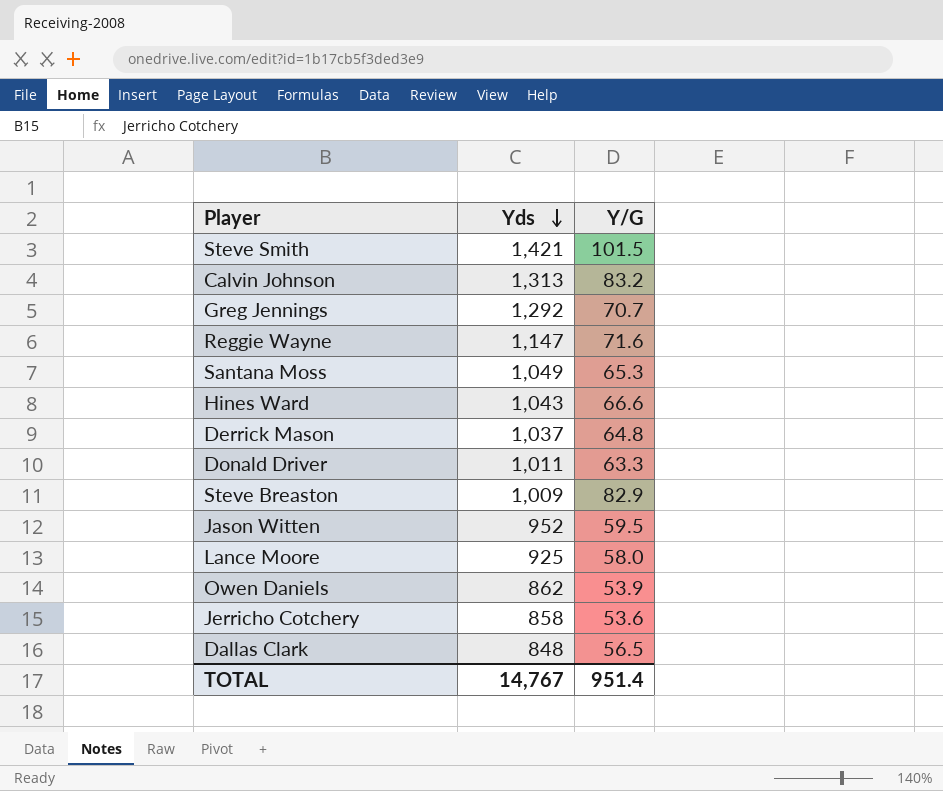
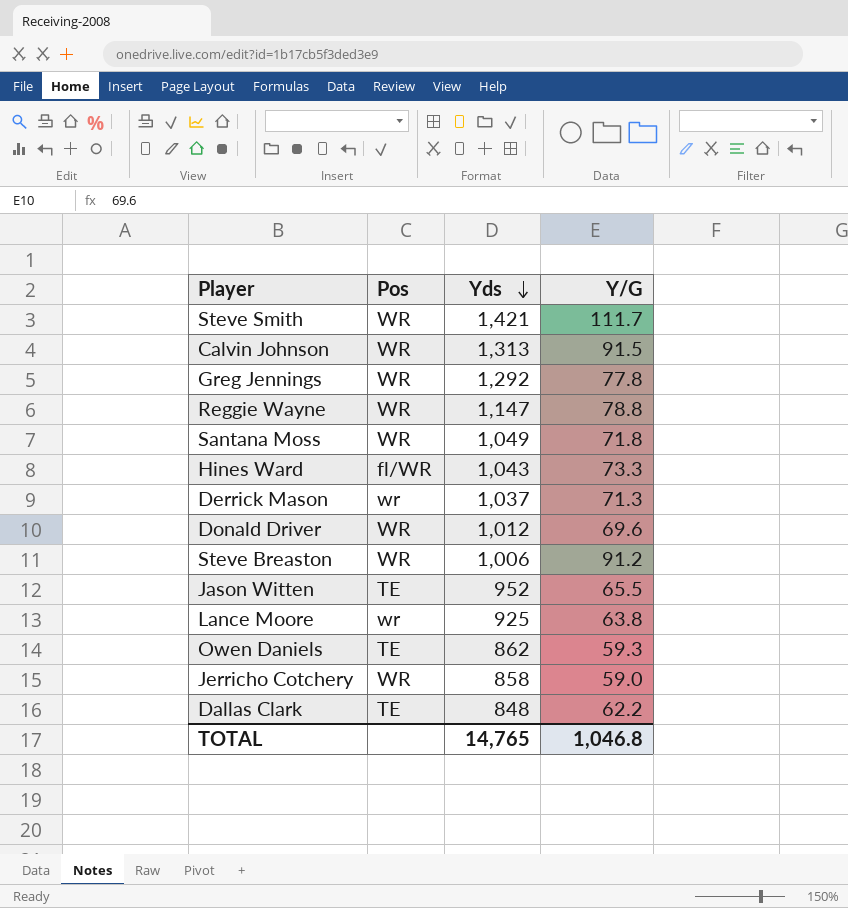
column Pos | position: none -> 2
Steve Smith | Y/G: 101.5 -> 111.7
Calvin Johnson | Y/G: 83.2 -> 91.5
Greg Jennings | Y/G: 70.7 -> 77.8
Reggie Wayne | Y/G: 71.6 -> 78.8
Santana Moss | Y/G: 65.3 -> 71.8
Hines Ward | Y/G: 66.6 -> 73.3
Derrick Mason | Y/G: 64.8 -> 71.3
Donald Driver | Yds: 1,011 -> 1,012
Donald Driver | Y/G: 63.3 -> 69.6
Steve Breaston | Yds: 1,009 -> 1,006
Steve Breaston | Y/G: 82.9 -> 91.2
Jason Witten | Y/G: 59.5 -> 65.5
Lance Moore | Y/G: 58.0 -> 63.8
Owen Daniels | Y/G: 53.9 -> 59.3
Jerricho Cotchery | Y/G: 53.6 -> 59.0
Dallas Clark | Y/G: 56.5 -> 62.2
TOTAL | Yds: 14,767 -> 14,765
TOTAL | Y/G: 951.4 -> 1,046.8

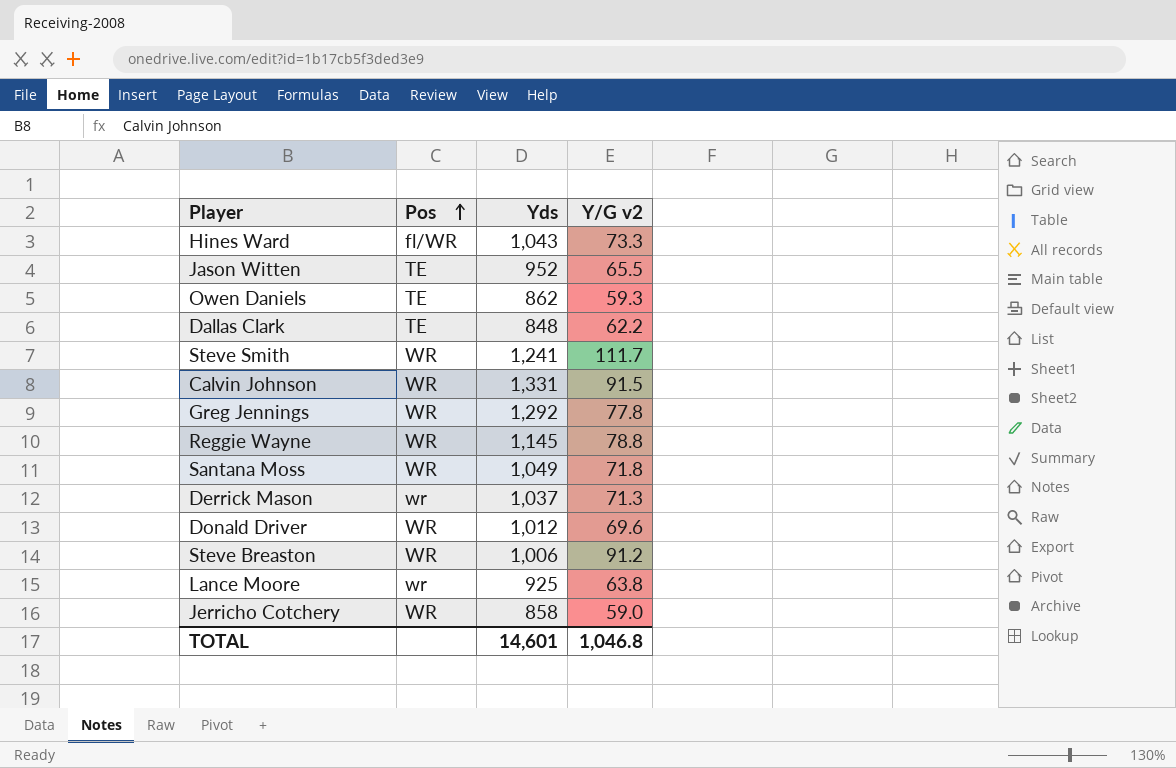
row order: Yds descending -> Pos ascending
column name: Y/G -> Y/G v2
Steve Smith | Yds: 1,421 -> 1,241
Calvin Johnson | Yds: 1,313 -> 1,331
Reggie Wayne | Yds: 1,147 -> 1,145
TOTAL | Yds: 14,765 -> 14,601

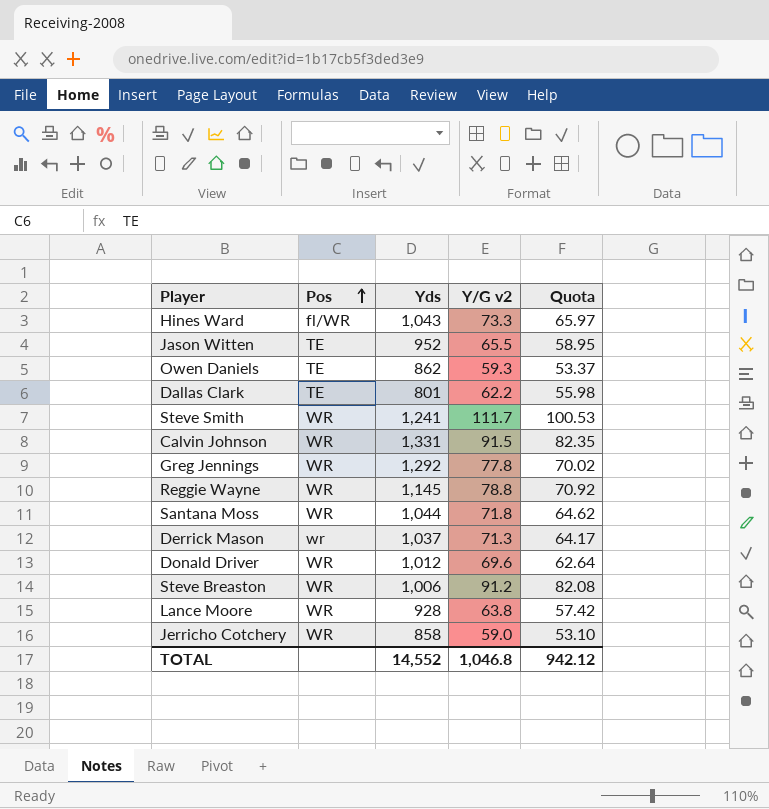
column Quota | formula: none -> [Y/G v2] * 0.9
Dallas Clark | Yds: 848 -> 801
Santana Moss | Yds: 1,049 -> 1,044
Lance Moore | Pos: wr -> WR
Lance Moore | Yds: 925 -> 928
TOTAL | Yds: 14,601 -> 14,552

